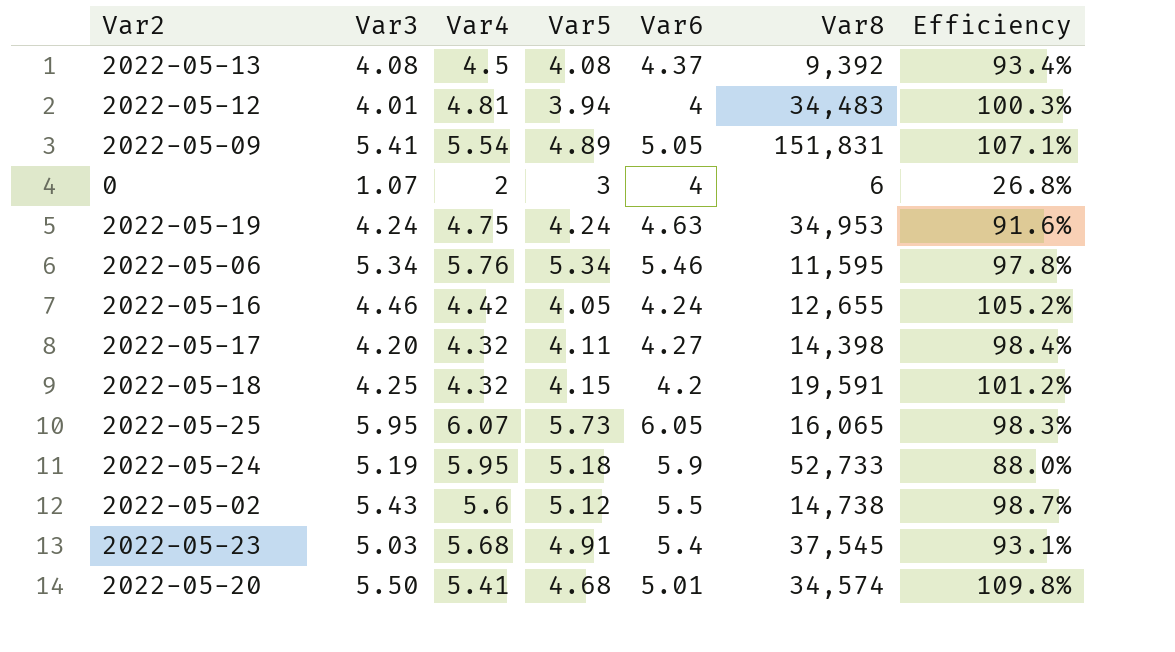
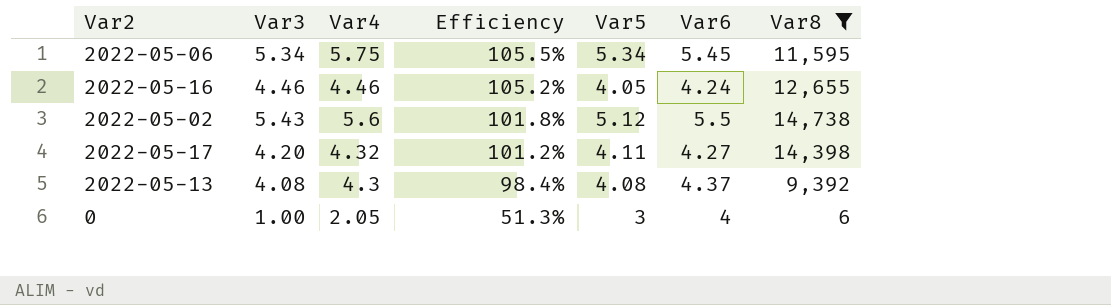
filter: none -> Var8 <= 14,738
row order: none -> Efficiency descending
column Efficiency | formula: [Var3] / [Var6] -> [Var4] / [Var6]
column Efficiency | position: 7 -> 4
2022-05-06 | Var4: 5.76 -> 5.75
2022-05-06 | Var6: 5.46 -> 5.45
2022-05-16 | Var4: 4.42 -> 4.46
2022-05-13 | Var4: 4.5 -> 4.3
0 | Var3: 1.07 -> 1.00
0 | Var4: 2 -> 2.05

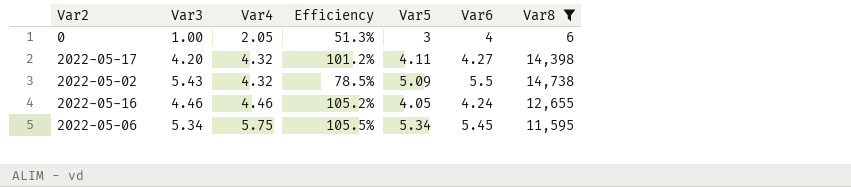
row order: Efficiency descending -> Var4 ascending
row 2022-05-13: 4.08 | 4.3 | 98.4% | 4.08 | 4.37 | 9,392 -> none
2022-05-02 | Var4: 5.6 -> 4.32
2022-05-02 | Efficiency: 101.8% -> 78.5%
2022-05-02 | Var5: 5.12 -> 5.09

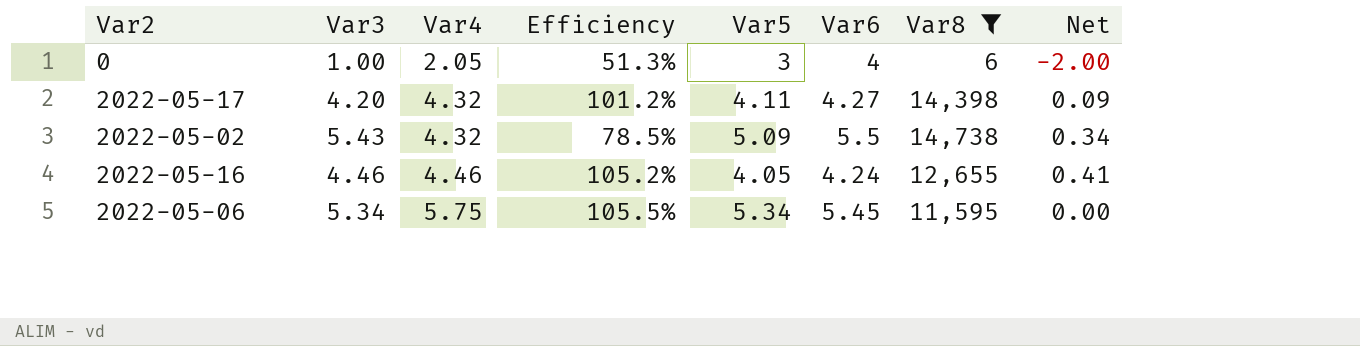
column Net | formula: none -> [Var3] - [Var5]

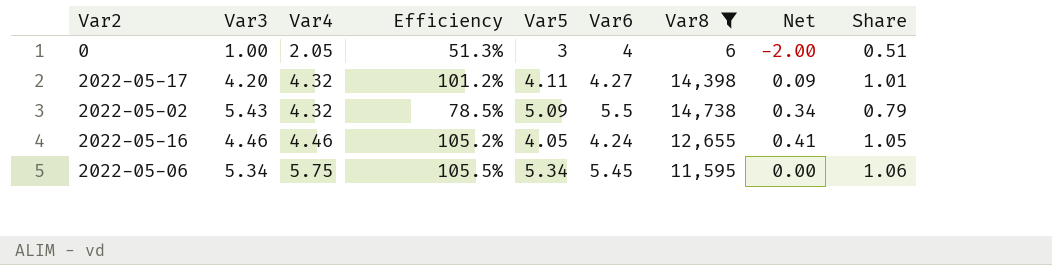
column Share | formula: none -> [Var4] / [Var6]

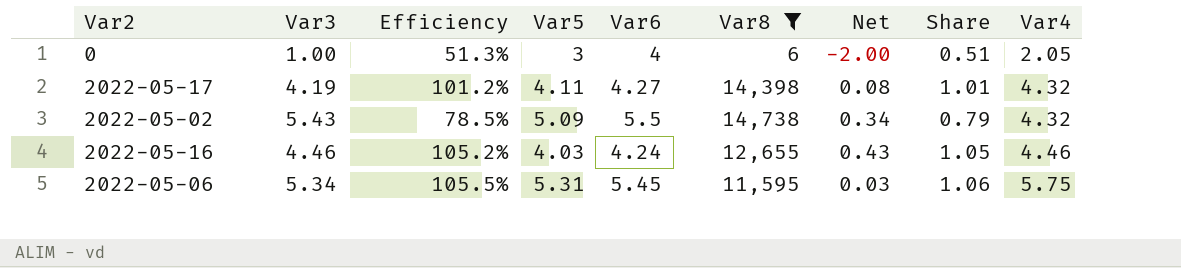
column Var4 | position: 3 -> 9
2022-05-17 | Var3: 4.20 -> 4.19
2022-05-17 | Net: 0.09 -> 0.08
2022-05-16 | Var5: 4.05 -> 4.03
2022-05-16 | Net: 0.41 -> 0.43
2022-05-06 | Var5: 5.34 -> 5.31
2022-05-06 | Net: 0.00 -> 0.03

